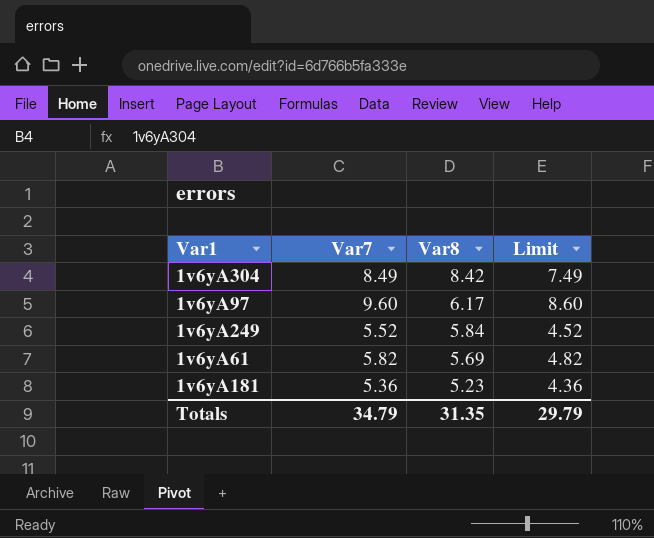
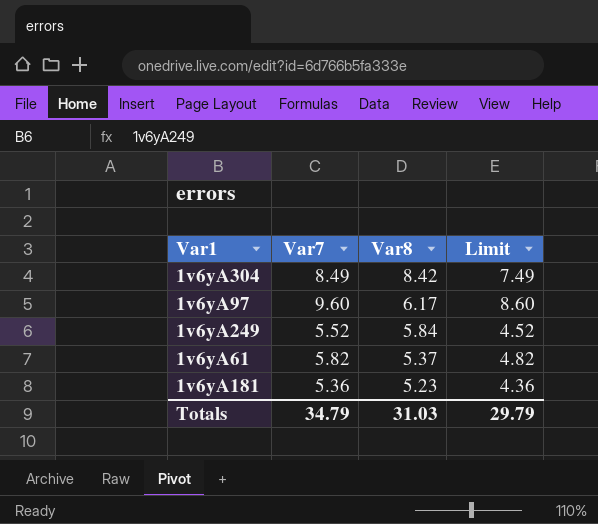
1v6yA61 | Var8: 5.69 -> 5.37
Totals | Var8: 31.35 -> 31.03

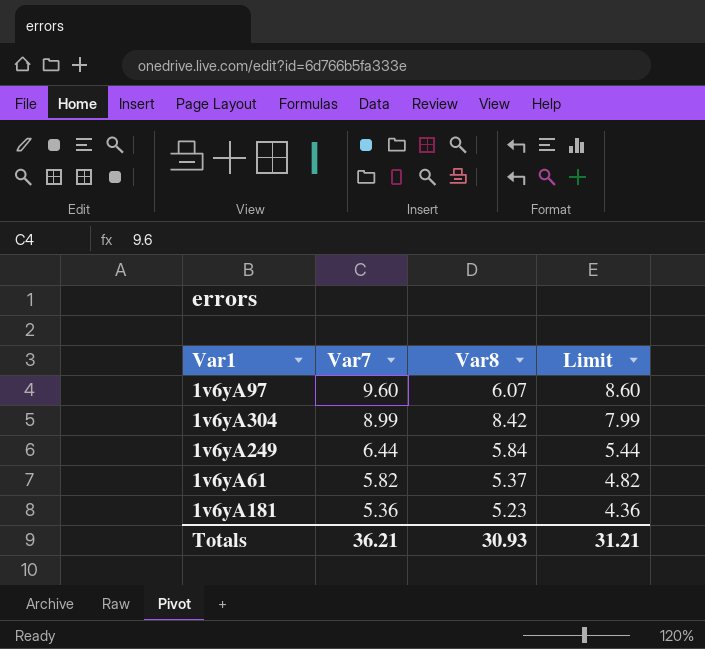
row order: Var8 descending -> Var7 descending
1v6yA97 | Var8: 6.17 -> 6.07
1v6yA304 | Var7: 8.49 -> 8.99
1v6yA304 | Limit: 7.49 -> 7.99
1v6yA249 | Var7: 5.52 -> 6.44
1v6yA249 | Limit: 4.52 -> 5.44
Totals | Var7: 34.79 -> 36.21
Totals | Var8: 31.03 -> 30.93
Totals | Limit: 29.79 -> 31.21

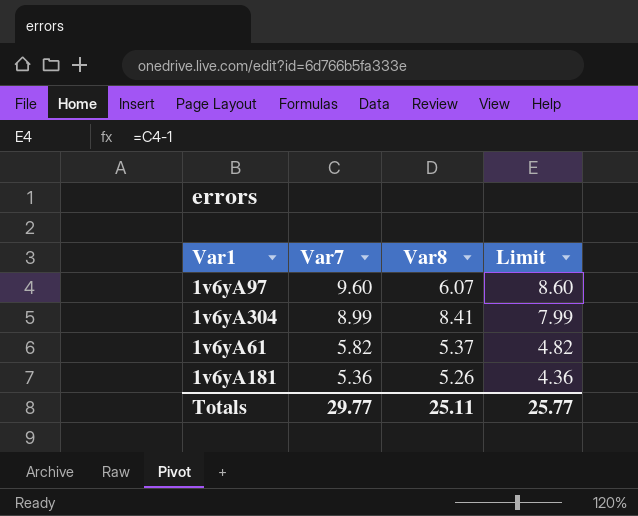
row 1v6yA249: 6.44 | 5.84 | 5.44 -> none
1v6yA304 | Var8: 8.42 -> 8.41
1v6yA181 | Var8: 5.23 -> 5.26
Totals | Var7: 36.21 -> 29.77
Totals | Var8: 30.93 -> 25.11
Totals | Limit: 31.21 -> 25.77

